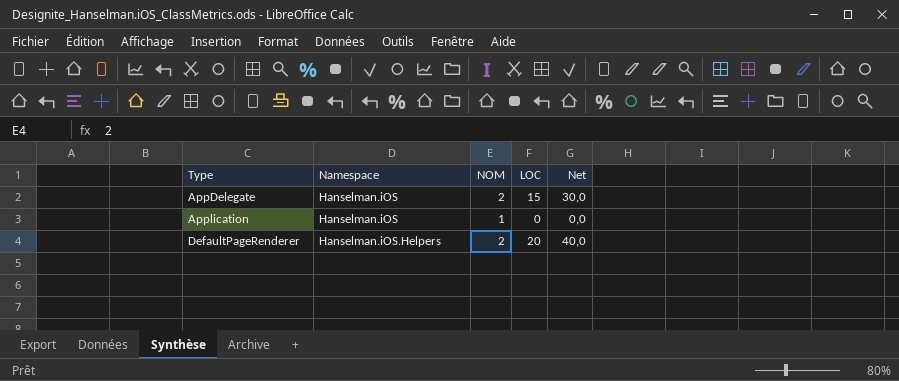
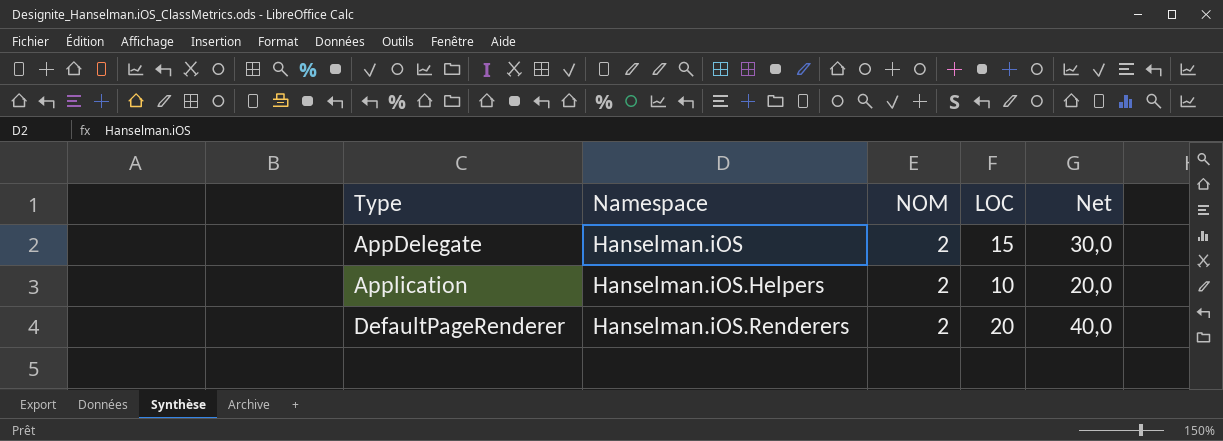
Application | Namespace: Hanselman.iOS -> Hanselman.iOS.Helpers
Application | NOM: 1 -> 2
Application | LOC: 0 -> 10
Application | Net: 0,0 -> 20,0
DefaultPageRenderer | Namespace: Hanselman.iOS.Helpers -> Hanselman.iOS.Renderers

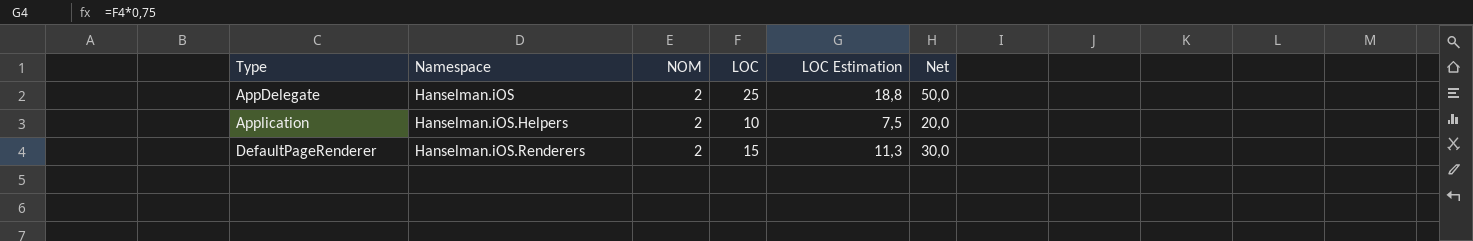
column LOC Estimation | formula: none -> [LOC] * 0,75
AppDelegate | LOC: 15 -> 25
AppDelegate | Net: 30,0 -> 50,0
DefaultPageRenderer | LOC: 20 -> 15
DefaultPageRenderer | Net: 40,0 -> 30,0

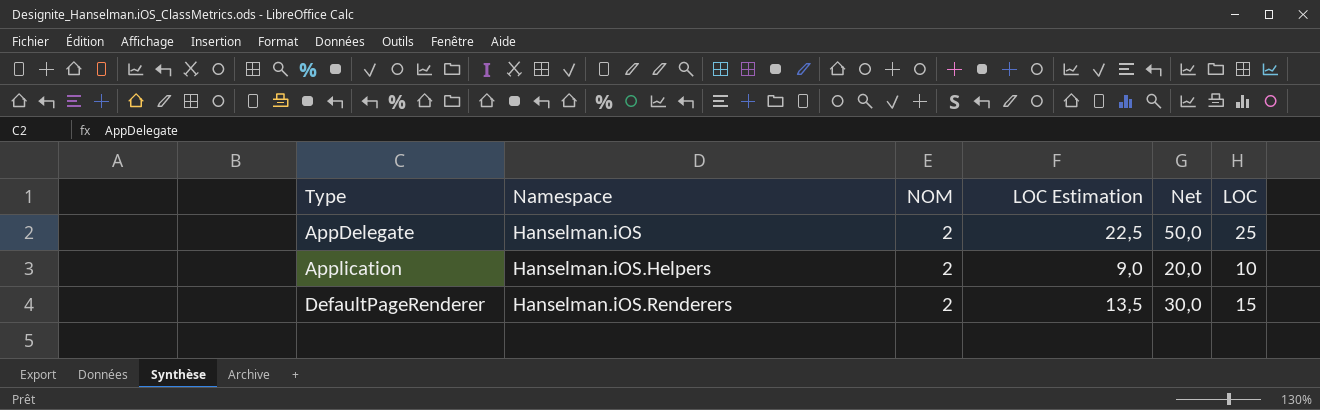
column LOC Estimation | formula: [LOC] * 0,75 -> [LOC] * 0,9
column LOC | position: 4 -> 6

